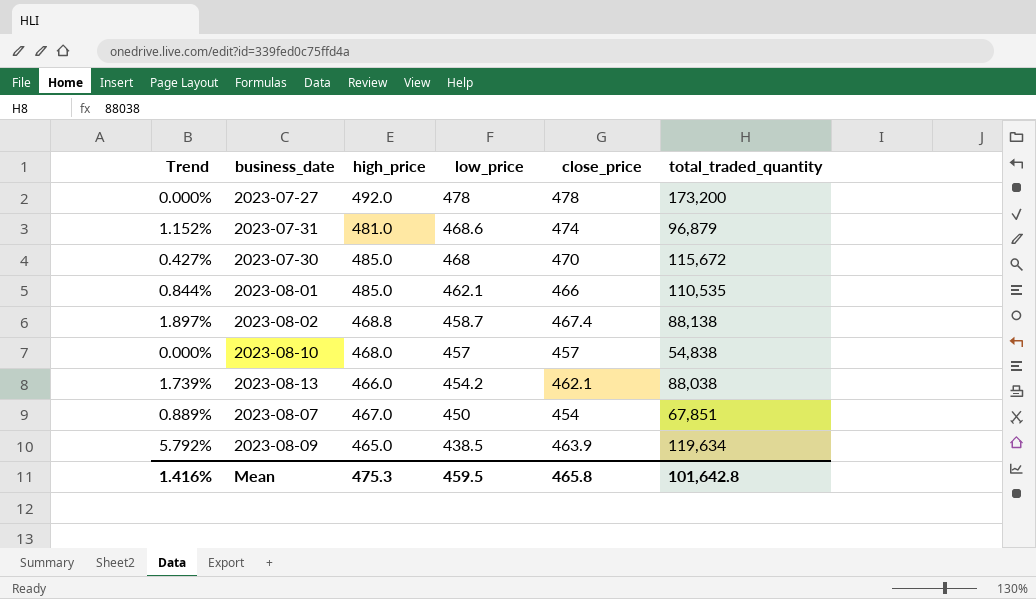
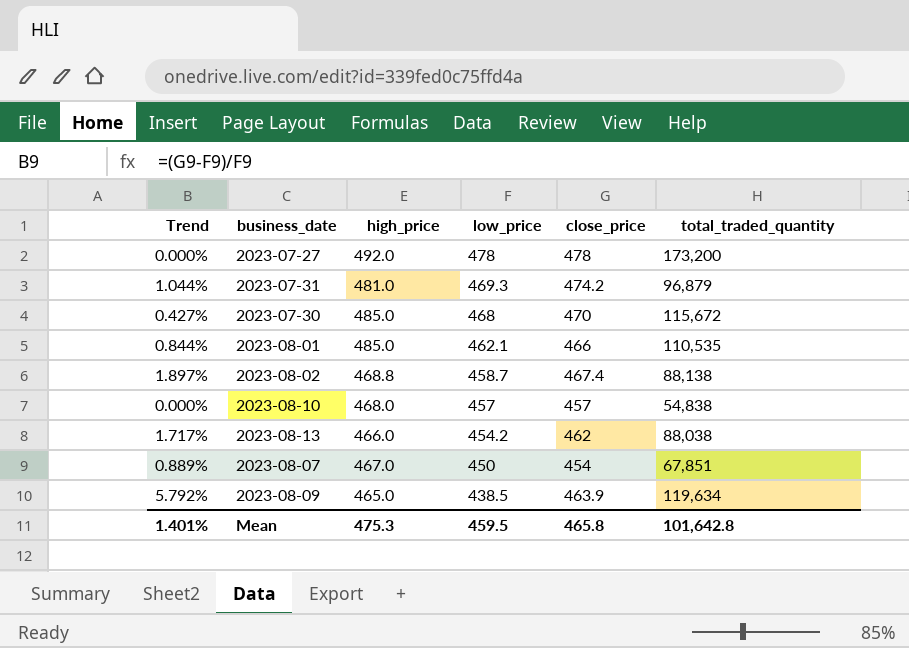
2023-07-31 | Trend: 1.152% -> 1.044%
2023-07-31 | low_price: 468.6 -> 469.3
2023-07-31 | close_price: 474 -> 474.2
2023-08-13 | Trend: 1.739% -> 1.717%
2023-08-13 | close_price: 462.1 -> 462
Mean | Trend: 1.416% -> 1.401%

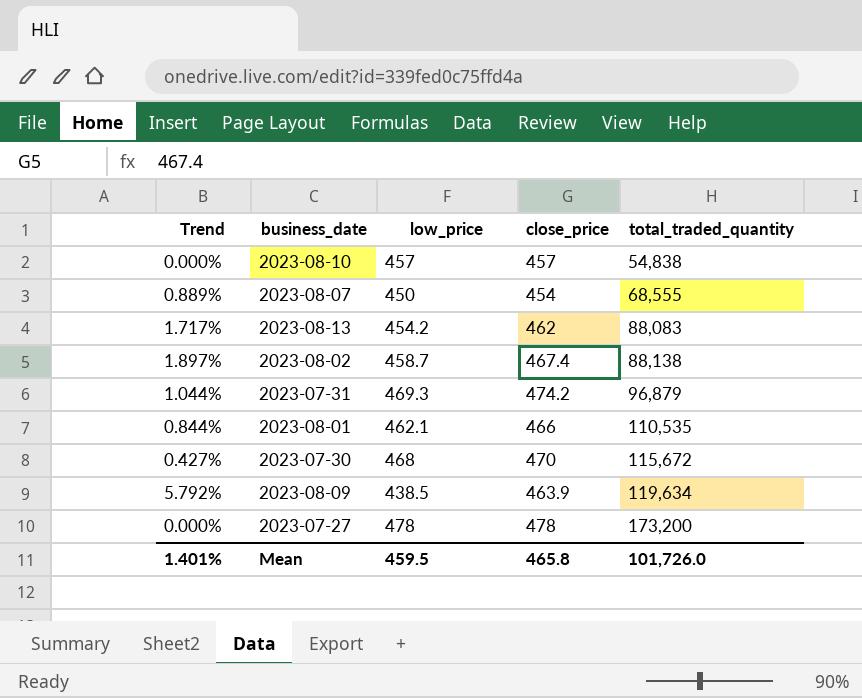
row order: low_price descending -> total_traded_quantity ascending
column high_price | position: 3 -> none
2023-08-07 | total_traded_quantity: 67,851 -> 68,555
2023-08-13 | total_traded_quantity: 88,038 -> 88,083
Mean | total_traded_quantity: 101,642.8 -> 101,726.0

